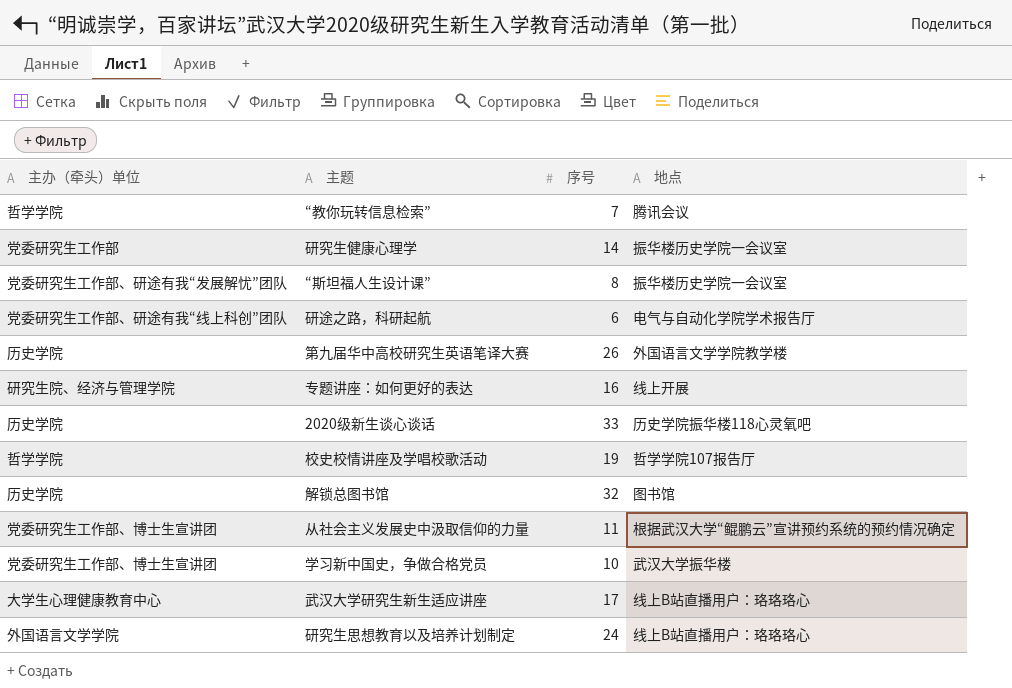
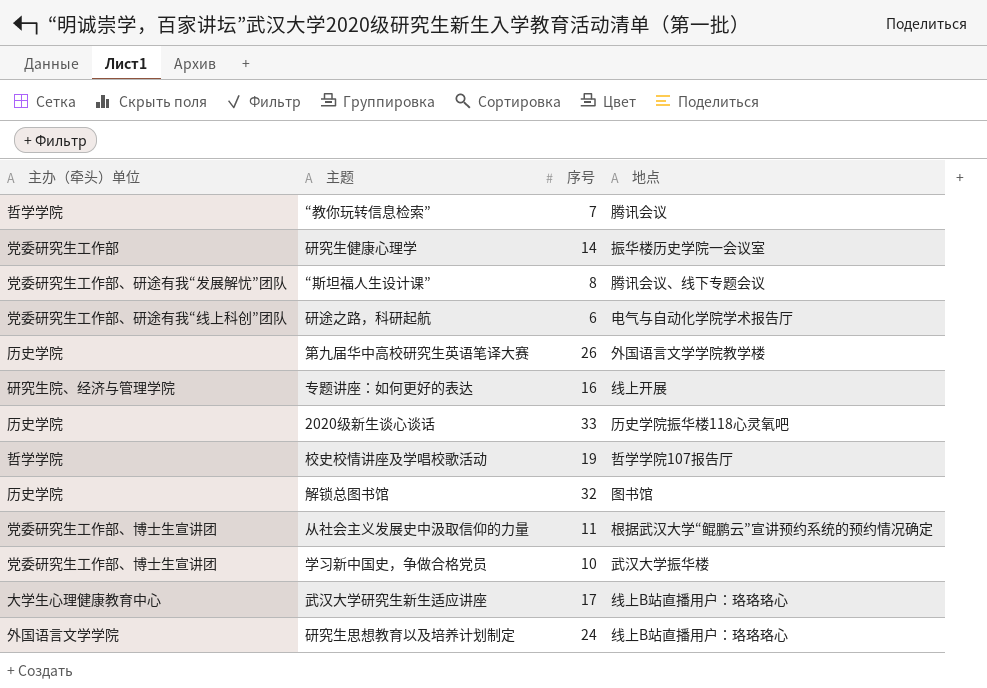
“斯坦福人生设计课” | 地点: 振华楼历史学院一会议室 -> 腾讯会议、线下专题会议

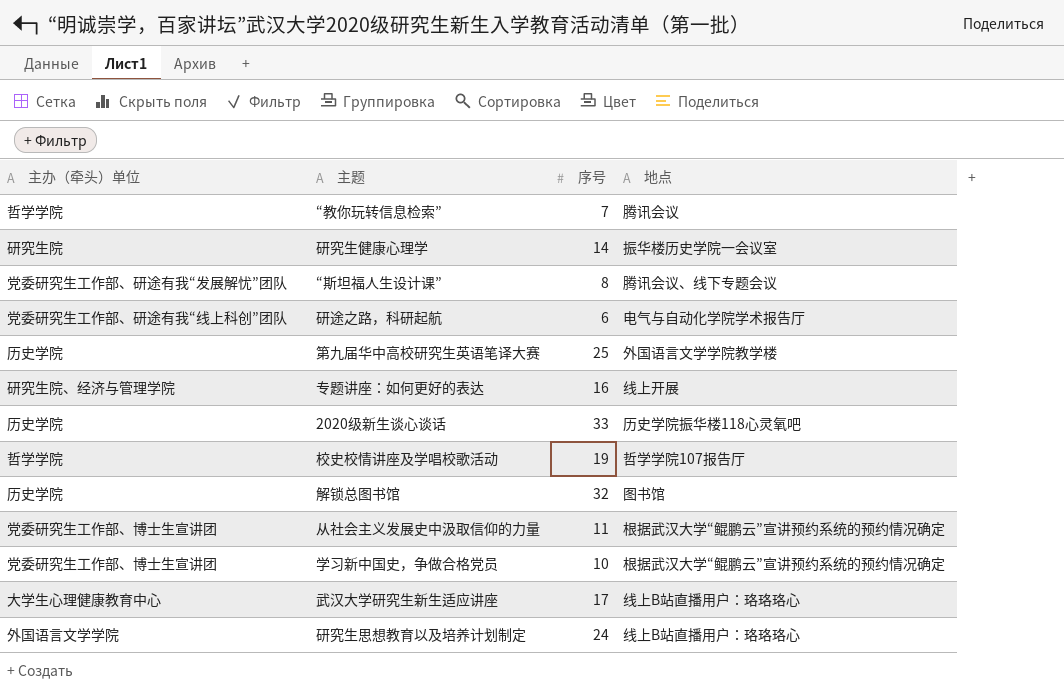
研究生健康心理学 | 主办（牵头）单位: 党委研究生工作部 -> 研究生院
第九届华中高校研究生英语笔译大赛 | 序号: 26 -> 25
学习新中国史，争做合格党员 | 地点: 武汉大学振华楼 -> 根据武汉大学“鲲鹏云”宣讲预约系统的预约情况确定

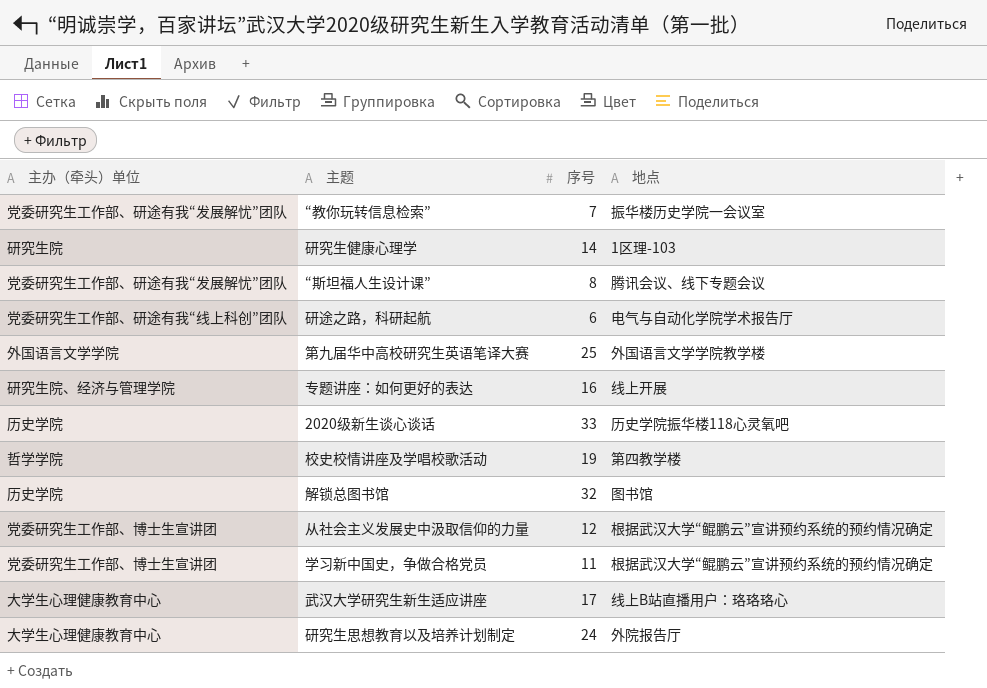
“教你玩转信息检索” | 主办（牵头）单位: 哲学学院 -> 党委研究生工作部、研途有我“发展解忧”团队
“教你玩转信息检索” | 地点: 腾讯会议 -> 振华楼历史学院一会议室
研究生健康心理学 | 地点: 振华楼历史学院一会议室 -> 1区理-103
第九届华中高校研究生英语笔译大赛 | 主办（牵头）单位: 历史学院 -> 外国语言文学学院
校史校情讲座及学唱校歌活动 | 地点: 哲学学院107报告厅 -> 第四教学楼
从社会主义发展史中汲取信仰的力量 | 序号: 11 -> 12
学习新中国史，争做合格党员 | 序号: 10 -> 11
研究生思想教育以及培养计划制定 | 主办（牵头）单位: 外国语言文学学院 -> 大学生心理健康教育中心
研究生思想教育以及培养计划制定 | 地点: 线上B站直播用户：珞珞珞心 -> 外院报告厅

